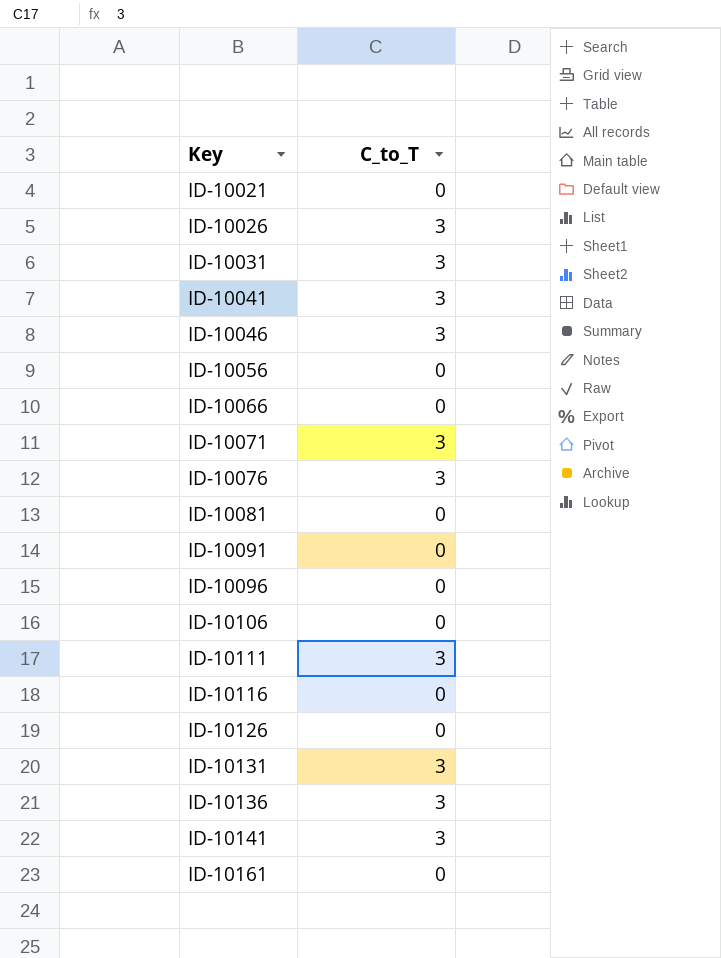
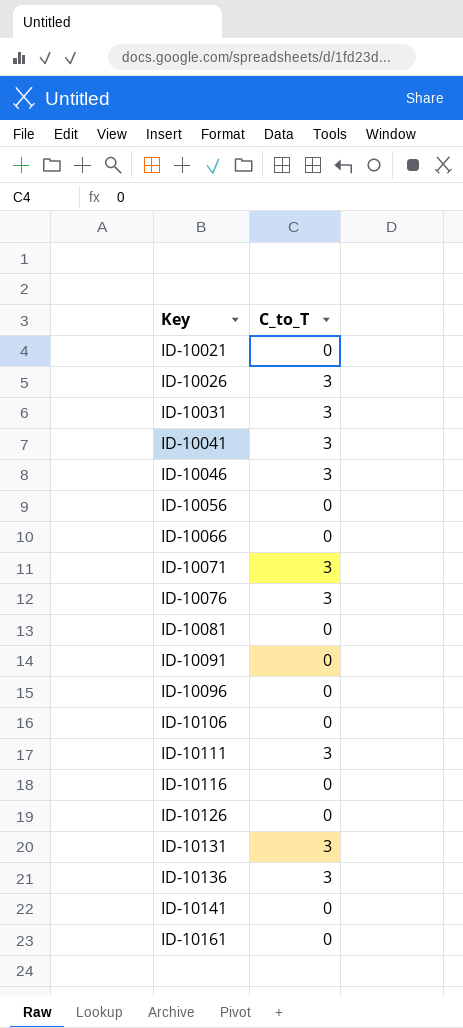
ID-10141 | C_to_T: 3 -> 0

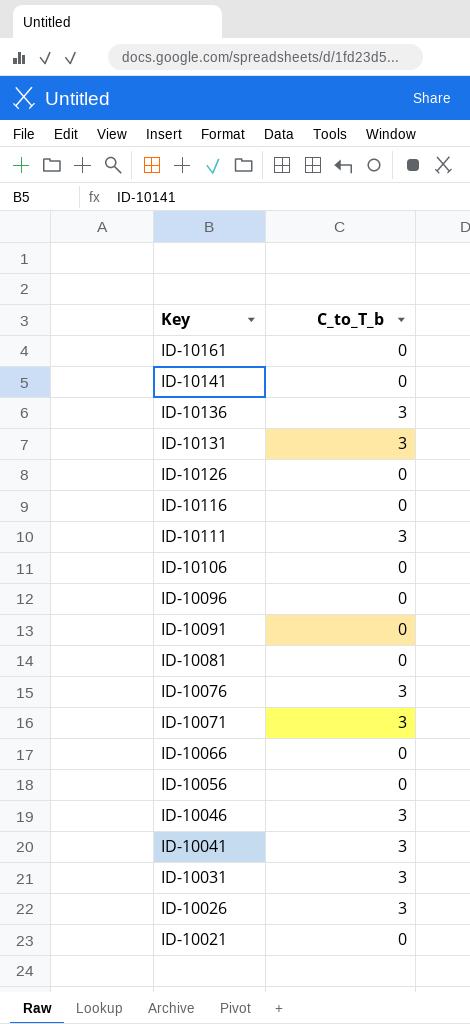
row order: Key ascending -> Key descending
column name: C_to_T -> C_to_T_b

